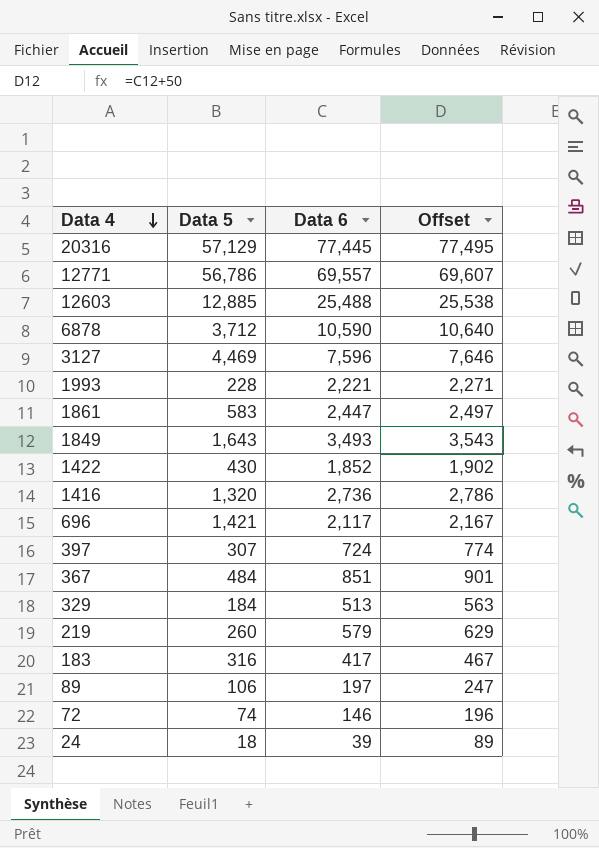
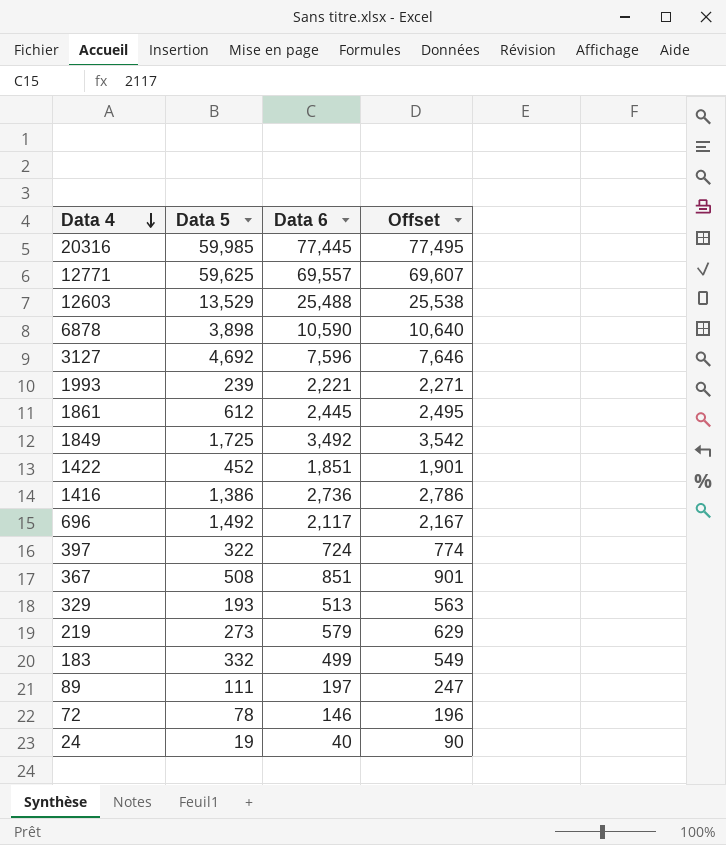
20316 | Data 5: 57,129 -> 59,985
12771 | Data 5: 56,786 -> 59,625
12603 | Data 5: 12,885 -> 13,529
6878 | Data 5: 3,712 -> 3,898
3127 | Data 5: 4,469 -> 4,692
1993 | Data 5: 228 -> 239
1861 | Data 5: 583 -> 612
1861 | Data 6: 2,447 -> 2,445
1861 | Offset: 2,497 -> 2,495
1849 | Data 5: 1,643 -> 1,725
1849 | Data 6: 3,493 -> 3,492
1849 | Offset: 3,543 -> 3,542
1422 | Data 5: 430 -> 452
1422 | Data 6: 1,852 -> 1,851
1422 | Offset: 1,902 -> 1,901
1416 | Data 5: 1,320 -> 1,386
696 | Data 5: 1,421 -> 1,492
397 | Data 5: 307 -> 322
367 | Data 5: 484 -> 508
329 | Data 5: 184 -> 193
219 | Data 5: 260 -> 273
183 | Data 5: 316 -> 332
183 | Data 6: 417 -> 499
183 | Offset: 467 -> 549
89 | Data 5: 106 -> 111
72 | Data 5: 74 -> 78
24 | Data 5: 18 -> 19
24 | Data 6: 39 -> 40
24 | Offset: 89 -> 90

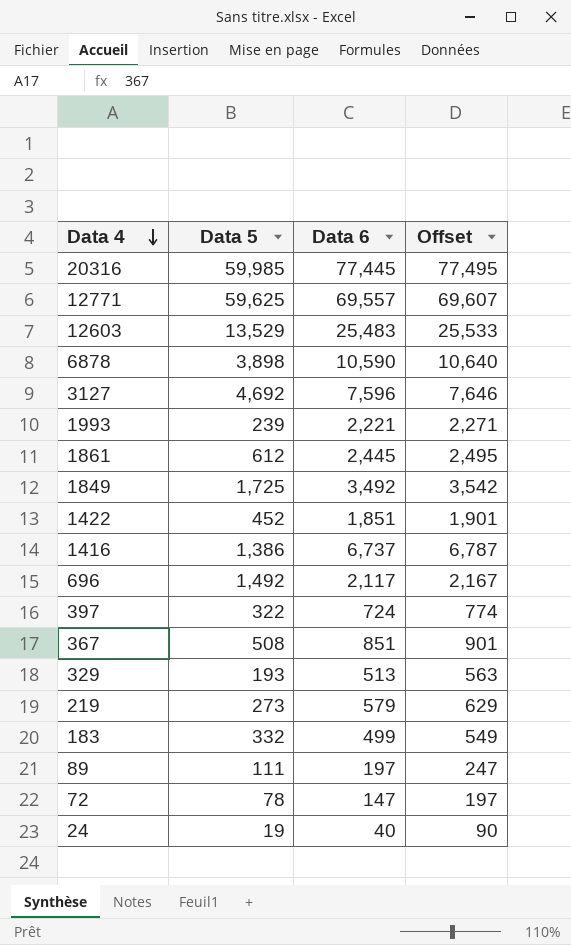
12603 | Data 6: 25,488 -> 25,483
12603 | Offset: 25,538 -> 25,533
1416 | Data 6: 2,736 -> 6,737
1416 | Offset: 2,786 -> 6,787
72 | Data 6: 146 -> 147
72 | Offset: 196 -> 197

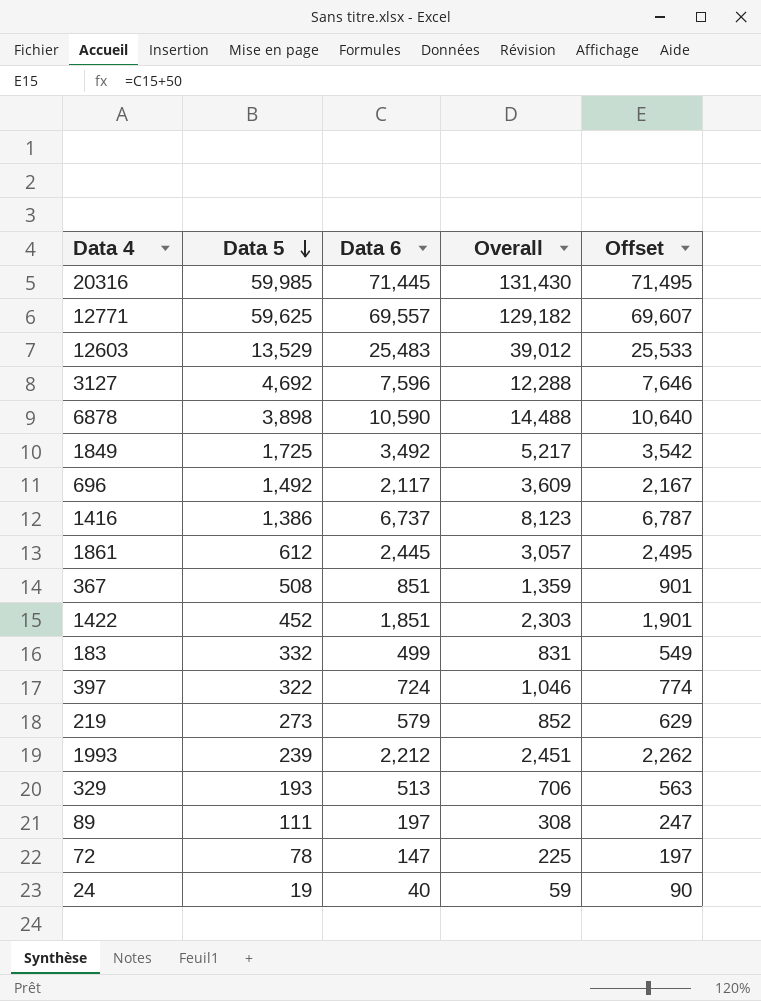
row order: Data 4 descending -> Data 5 descending
column Overall | formula: none -> [Data 5] + [Data 6]
20316 | Data 6: 77,445 -> 71,445
20316 | Offset: 77,495 -> 71,495
1993 | Data 6: 2,221 -> 2,212
1993 | Offset: 2,271 -> 2,262

